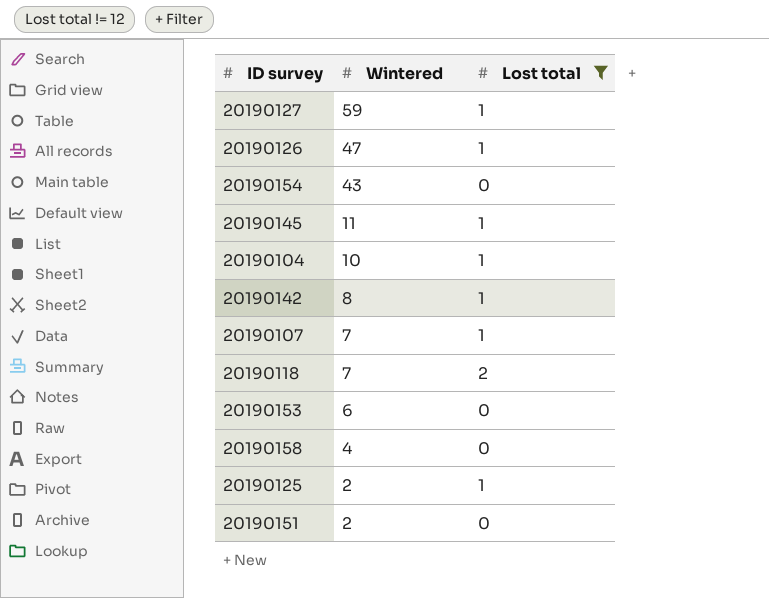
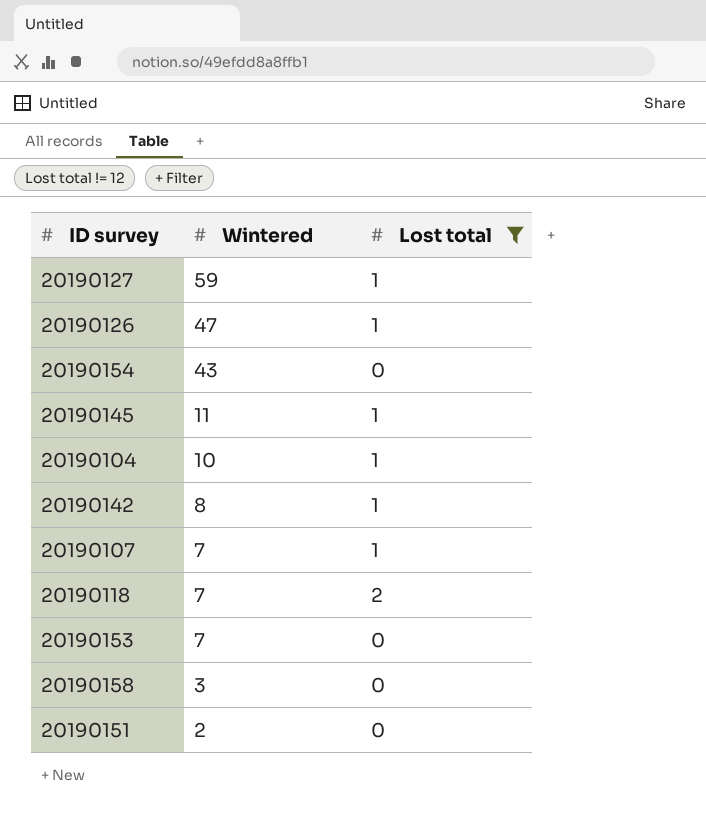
row 20190125: 2 | 1 -> none
20190153 | Wintered: 6 -> 7
20190158 | Wintered: 4 -> 3

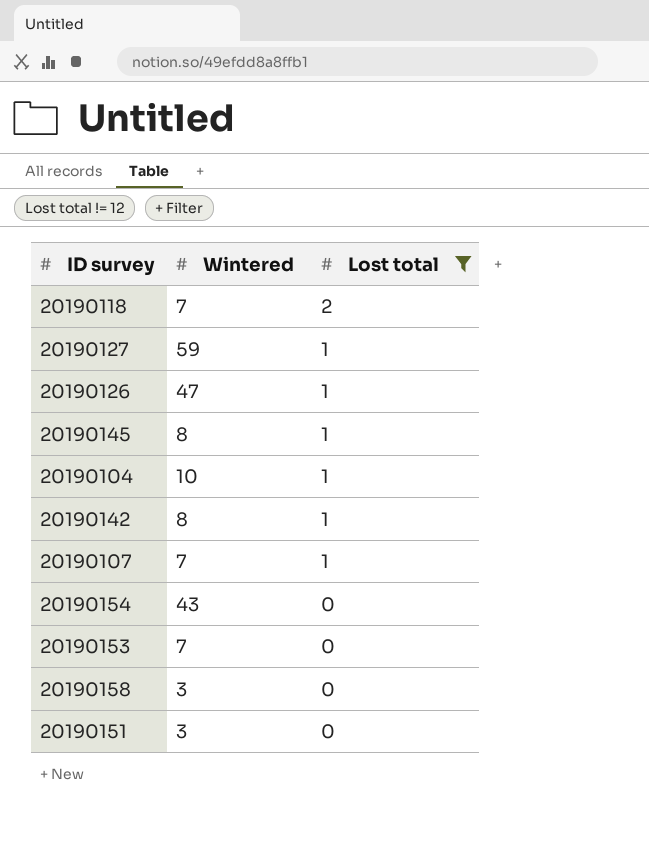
row order: Wintered descending -> Lost total descending
20190145 | Wintered: 11 -> 8
20190151 | Wintered: 2 -> 3

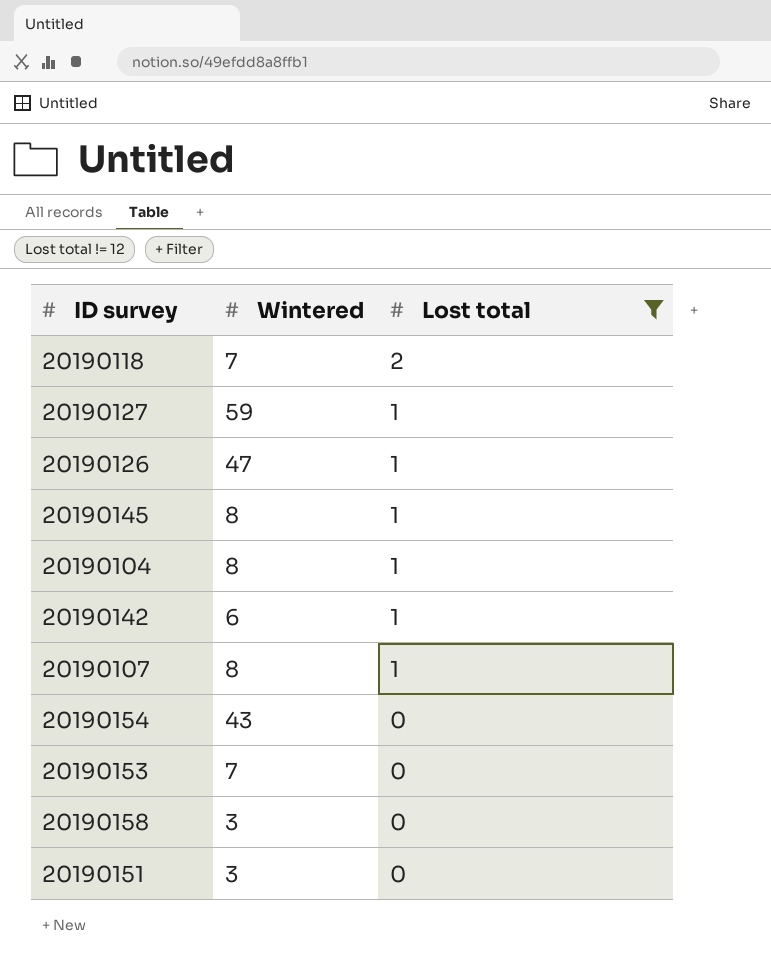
20190104 | Wintered: 10 -> 8
20190142 | Wintered: 8 -> 6
20190107 | Wintered: 7 -> 8

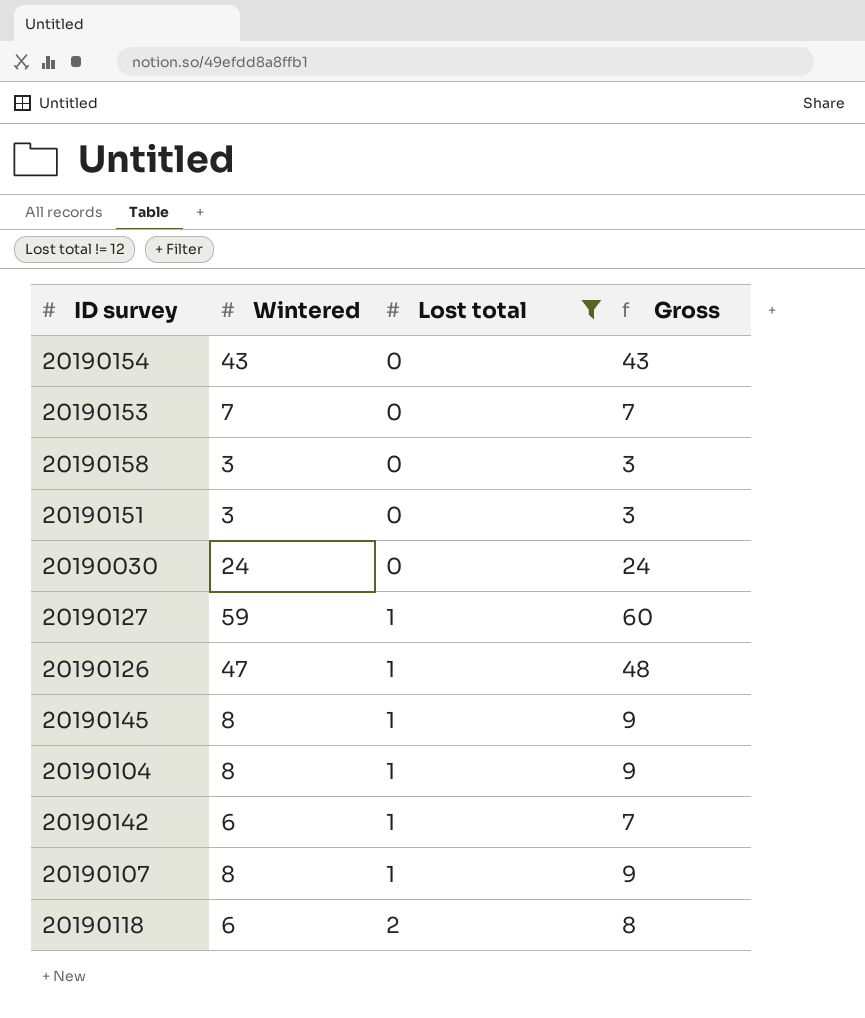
row order: Lost total descending -> Lost total ascending
column Gross | formula: none -> [Wintered] + [Lost total]
row 20190030: none -> 24 | 0 | 24
20190118 | Wintered: 7 -> 6

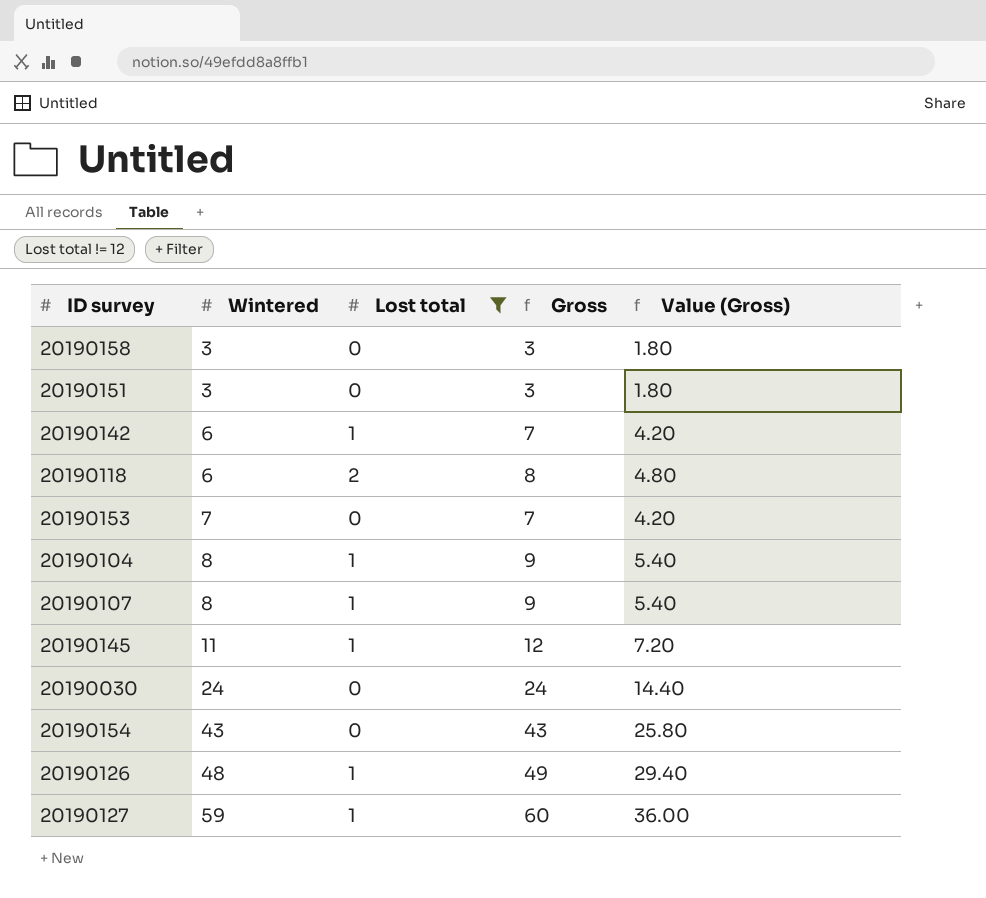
row order: Lost total ascending -> Wintered ascending
column Value (Gross) | formula: none -> [Gross] * 0.6
20190145 | Wintered: 8 -> 11
20190145 | Gross: 9 -> 12
20190126 | Wintered: 47 -> 48
20190126 | Gross: 48 -> 49

